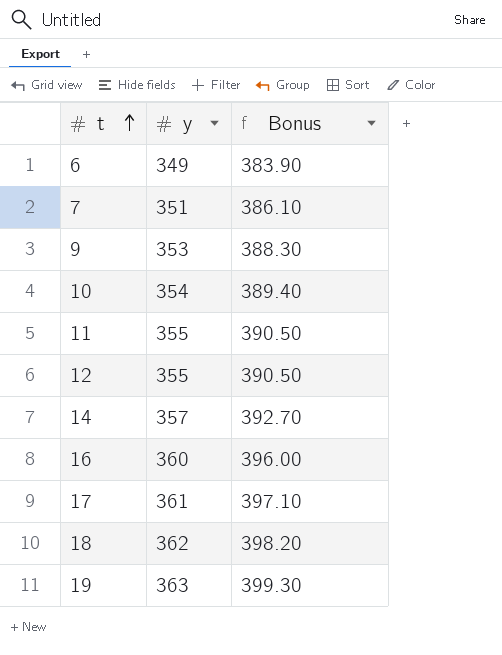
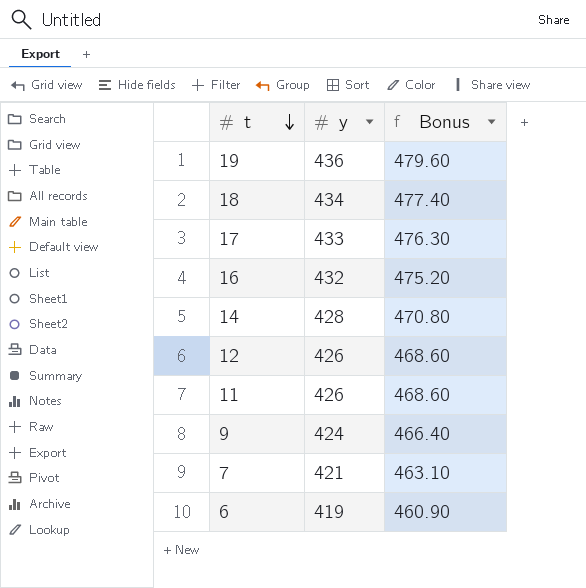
row order: t ascending -> t descending
row 10: 354 | 389.40 -> none
19 | y: 363 -> 436
19 | Bonus: 399.30 -> 479.60
18 | y: 362 -> 434
18 | Bonus: 398.20 -> 477.40
17 | y: 361 -> 433
17 | Bonus: 397.10 -> 476.30
16 | y: 360 -> 432
16 | Bonus: 396.00 -> 475.20
14 | y: 357 -> 428
14 | Bonus: 392.70 -> 470.80
12 | y: 355 -> 426
12 | Bonus: 390.50 -> 468.60
11 | y: 355 -> 426
11 | Bonus: 390.50 -> 468.60
9 | y: 353 -> 424
9 | Bonus: 388.30 -> 466.40
7 | y: 351 -> 421
7 | Bonus: 386.10 -> 463.10
6 | y: 349 -> 419
6 | Bonus: 383.90 -> 460.90

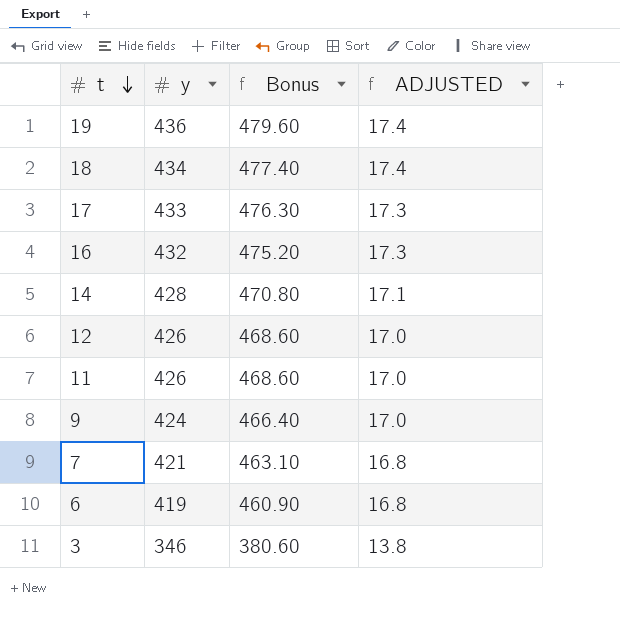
column ADJUSTED | formula: none -> [y] * 0.04
row 3: none -> 346 | 380.60 | 13.8

